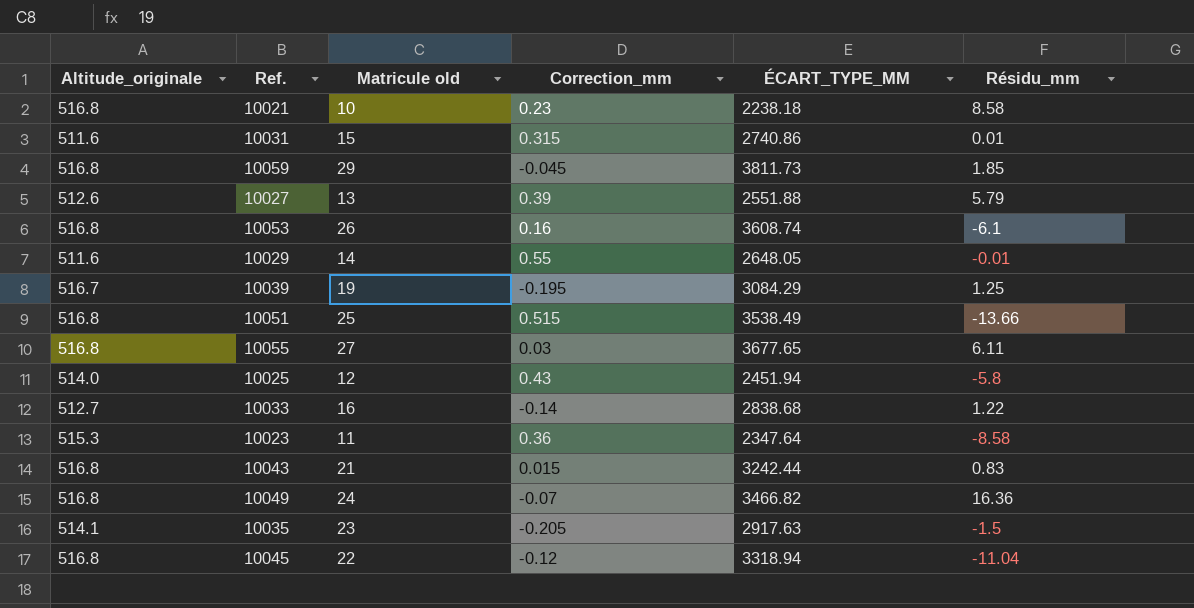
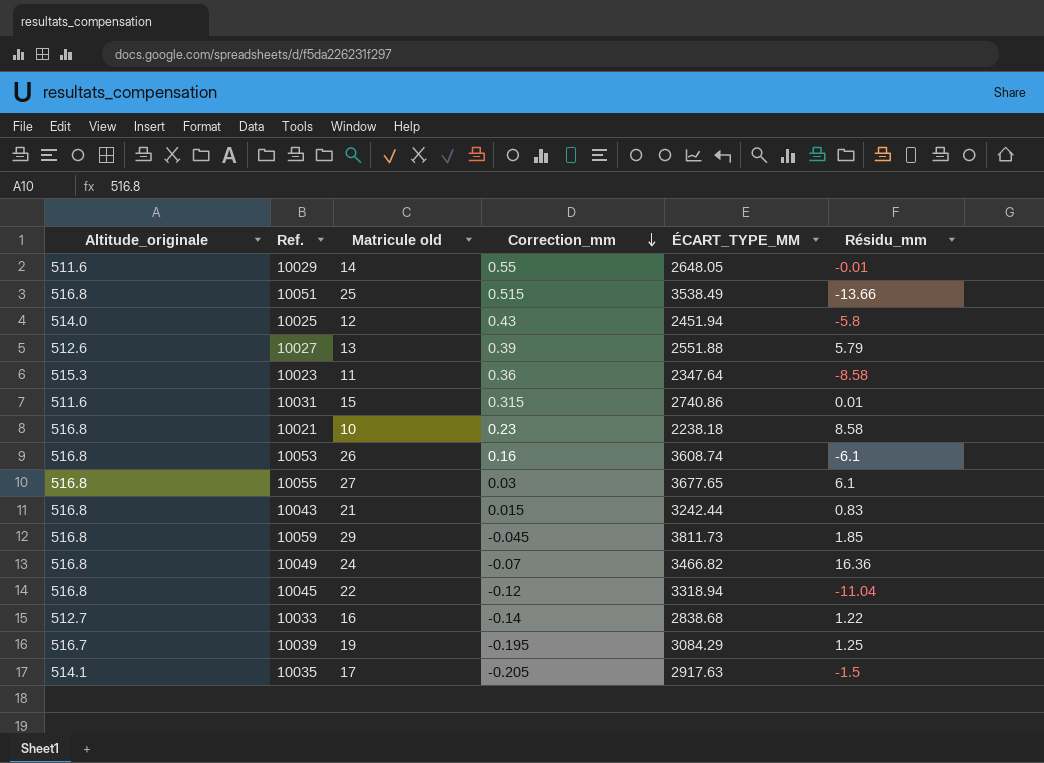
row order: none -> Correction_mm descending
10055 | Résidu_mm: 6.11 -> 6.1
10035 | Matricule old: 23 -> 17

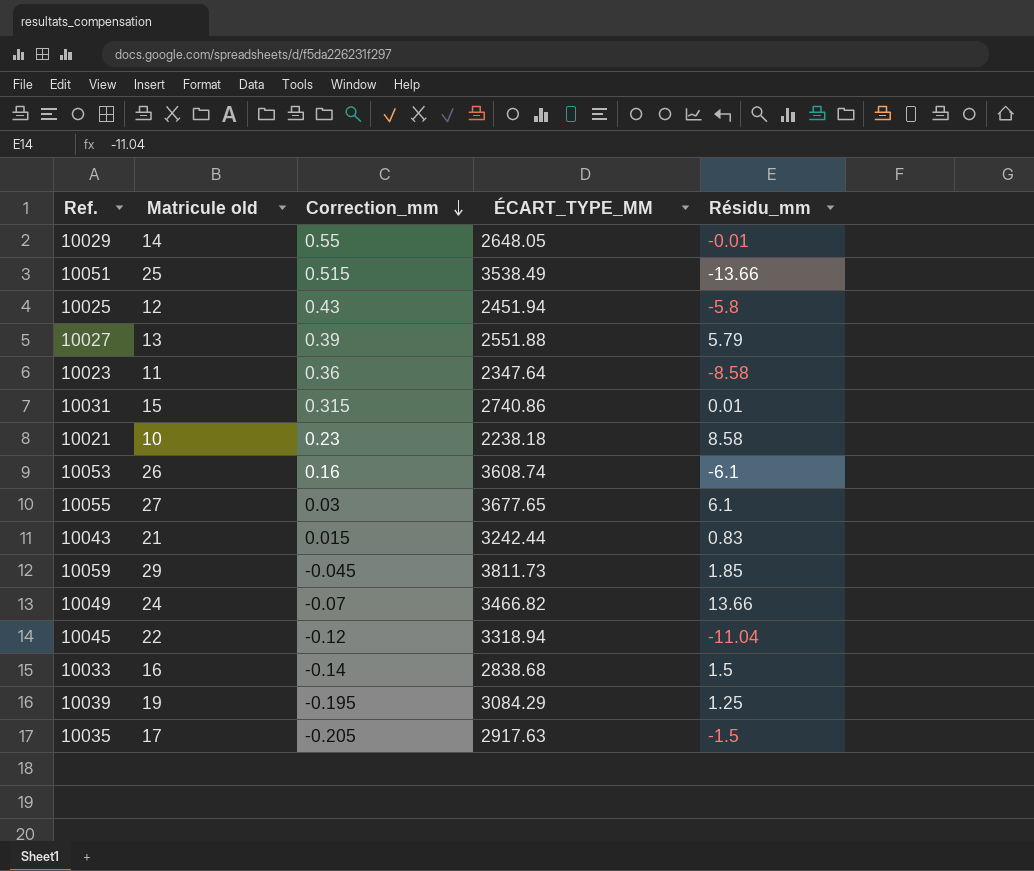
column Altitude_originale | position: 1 -> none
10049 | Résidu_mm: 16.36 -> 13.66
10033 | Résidu_mm: 1.22 -> 1.5

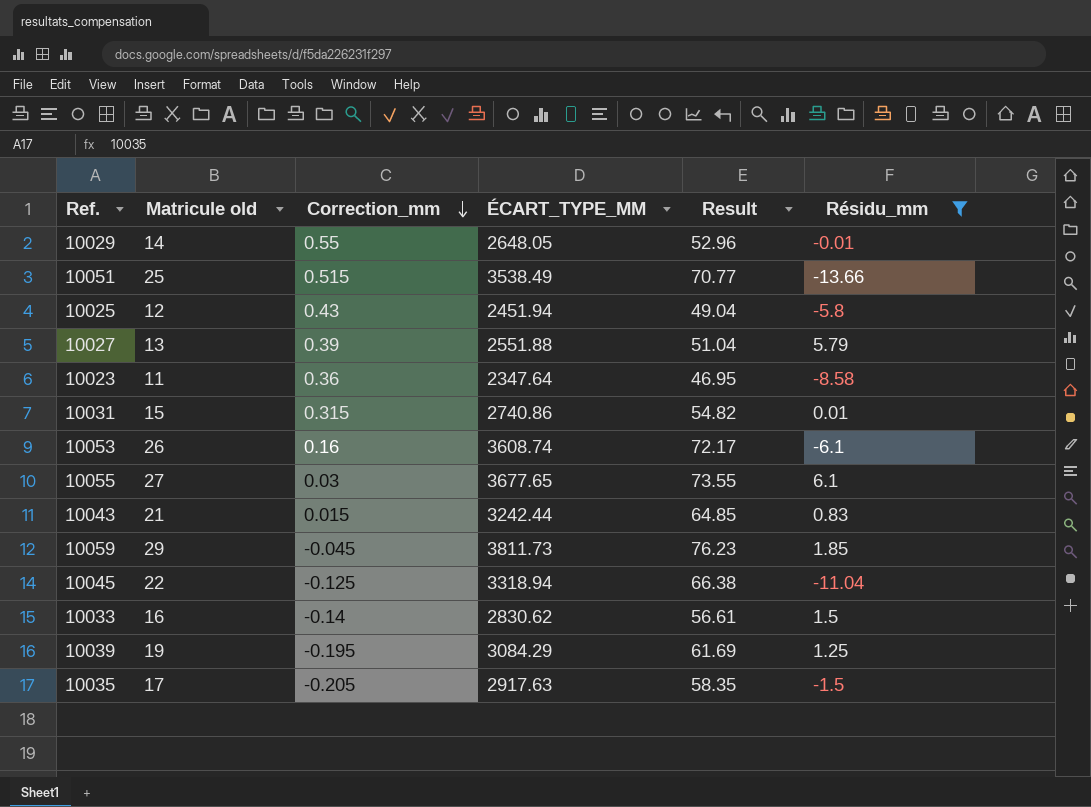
filter: none -> Résidu_mm <= 6.1
column Result | formula: none -> [ÉCART_TYPE_MM] * 0.02
10045 | Correction_mm: -0.12 -> -0.125
10033 | ÉCART_TYPE_MM: 2838.68 -> 2830.62

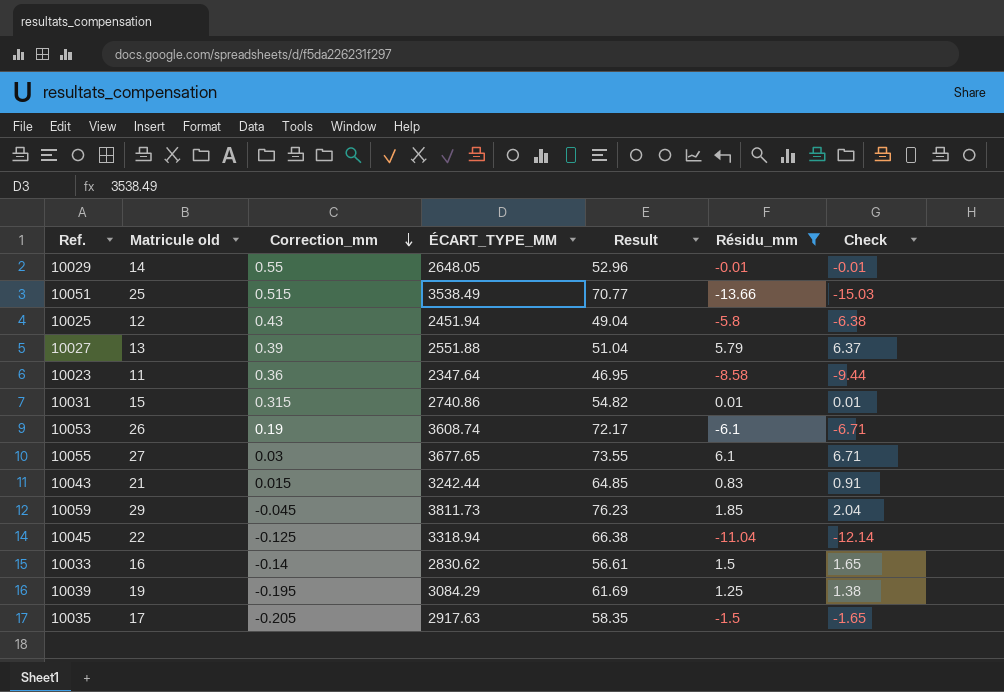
column Check | formula: none -> [Résidu_mm] * 1.1
10053 | Correction_mm: 0.16 -> 0.19

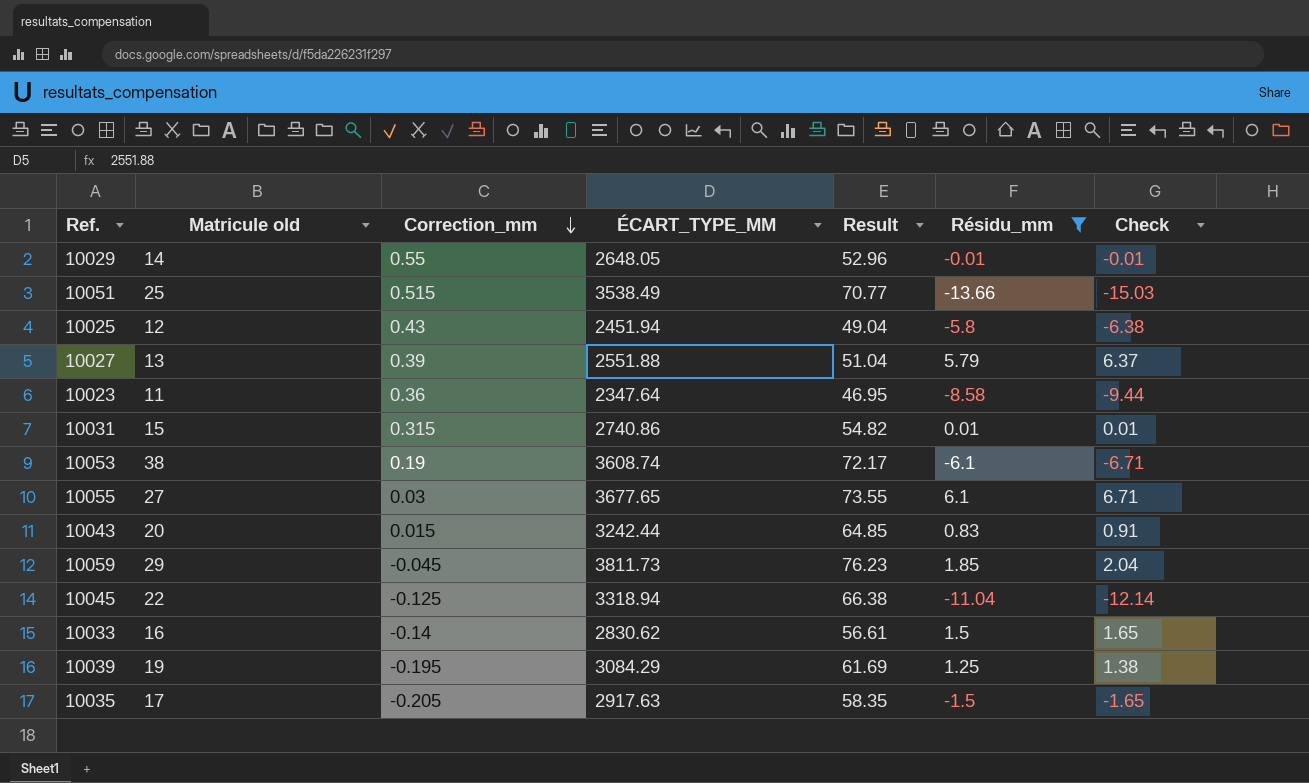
10053 | Matricule old: 26 -> 38
10043 | Matricule old: 21 -> 20

